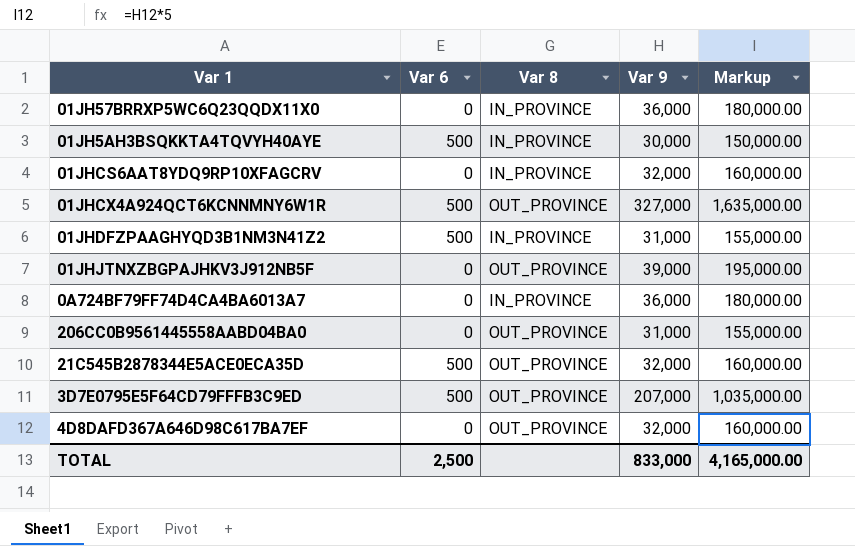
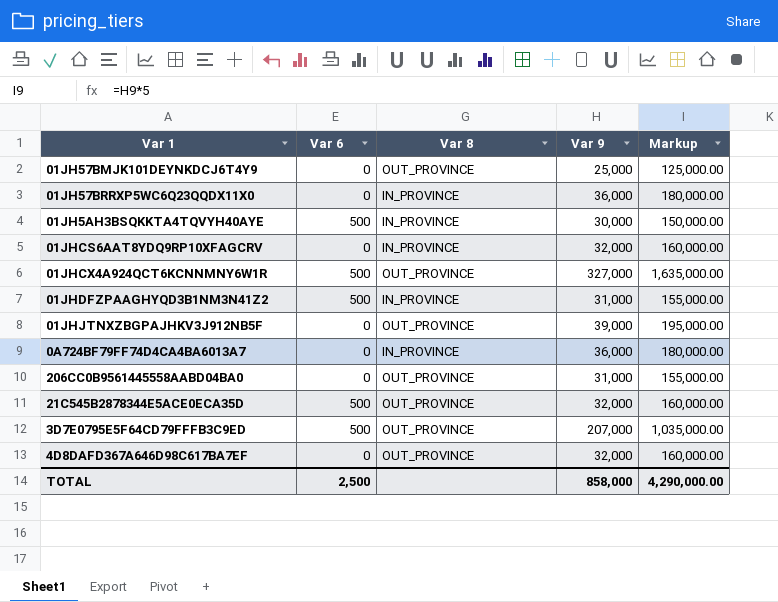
row 01JH57BMJK101DEYNKDCJ6T4Y9: none -> 0 | OUT_PROVINCE | 25,000 | 125,000.00
TOTAL | Var 9: 833,000 -> 858,000
TOTAL | Markup: 4,165,000.00 -> 4,290,000.00

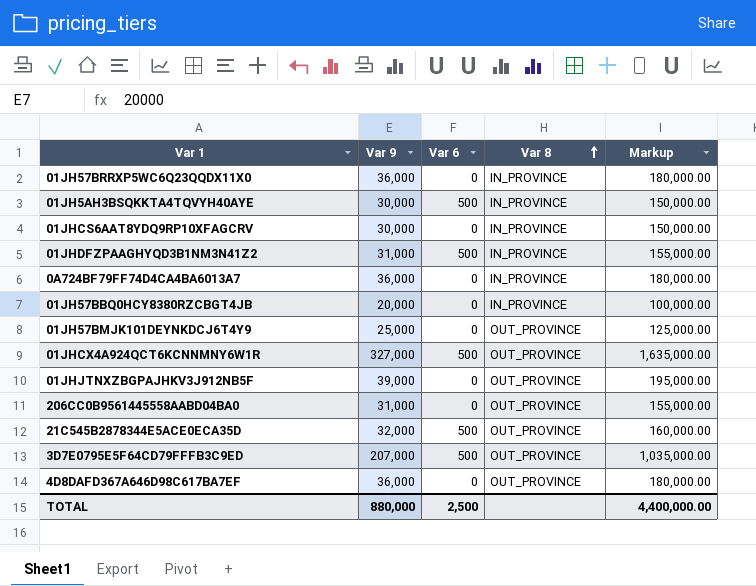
row order: none -> Var 8 ascending
column Var 9 | position: 4 -> 2
01JHCS6AAT8YDQ9RP10XFAGCRV | Var 9: 32,000 -> 30,000
01JHCS6AAT8YDQ9RP10XFAGCRV | Markup: 160,000.00 -> 150,000.00
row 01JH57BBQ0HCY8380RZCBGT4JB: none -> 20,000 | 0 | IN_PROVINCE | 100,000.00
4D8DAFD367A646D98C617BA7EF | Var 9: 32,000 -> 36,000
4D8DAFD367A646D98C617BA7EF | Markup: 160,000.00 -> 180,000.00
TOTAL | Var 9: 858,000 -> 880,000
TOTAL | Markup: 4,290,000.00 -> 4,400,000.00

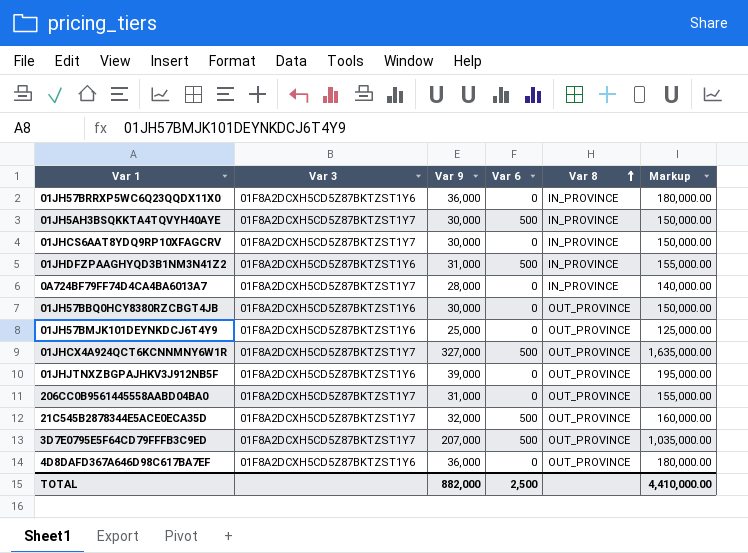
column Var 3 | position: none -> 2
0A724BF79FF74D4CA4BA6013A7 | Var 9: 36,000 -> 28,000
0A724BF79FF74D4CA4BA6013A7 | Markup: 180,000.00 -> 140,000.00
01JH57BBQ0HCY8380RZCBGT4JB | Var 9: 20,000 -> 30,000
01JH57BBQ0HCY8380RZCBGT4JB | Var 8: IN_PROVINCE -> OUT_PROVINCE
01JH57BBQ0HCY8380RZCBGT4JB | Markup: 100,000.00 -> 150,000.00
TOTAL | Var 9: 880,000 -> 882,000
TOTAL | Markup: 4,400,000.00 -> 4,410,000.00

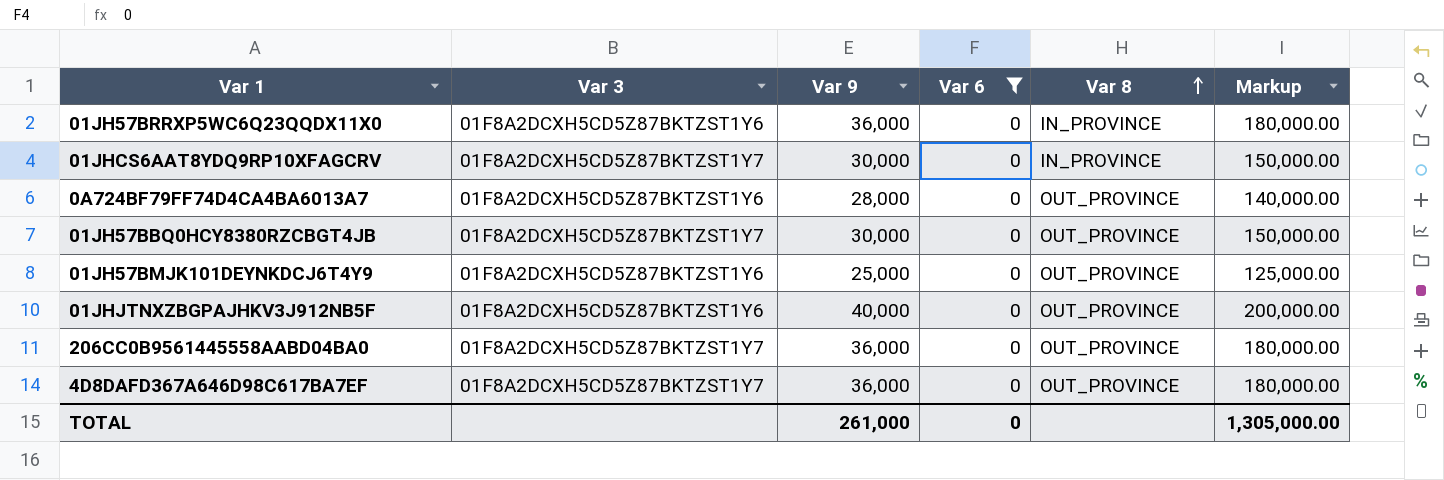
filter: none -> Var 6 = 0
0A724BF79FF74D4CA4BA6013A7 | Var 3: 01F8A2DCXH5CD5Z87BKTZST1Y7 -> 01F8A2DCXH5CD5Z87BKTZST1Y6
0A724BF79FF74D4CA4BA6013A7 | Var 8: IN_PROVINCE -> OUT_PROVINCE
01JH57BBQ0HCY8380RZCBGT4JB | Var 3: 01F8A2DCXH5CD5Z87BKTZST1Y6 -> 01F8A2DCXH5CD5Z87BKTZST1Y7
01JHJTNXZBGPAJHKV3J912NB5F | Var 9: 39,000 -> 40,000
01JHJTNXZBGPAJHKV3J912NB5F | Markup: 195,000.00 -> 200,000.00
206CC0B9561445558AABD04BA0 | Var 9: 31,000 -> 36,000
206CC0B9561445558AABD04BA0 | Markup: 155,000.00 -> 180,000.00
4D8DAFD367A646D98C617BA7EF | Var 3: 01F8A2DCXH5CD5Z87BKTZST1Y6 -> 01F8A2DCXH5CD5Z87BKTZST1Y7
TOTAL | Var 9: 882,000 -> 261,000
TOTAL | Var 6: 2,500 -> 0
TOTAL | Markup: 4,410,000.00 -> 1,305,000.00

